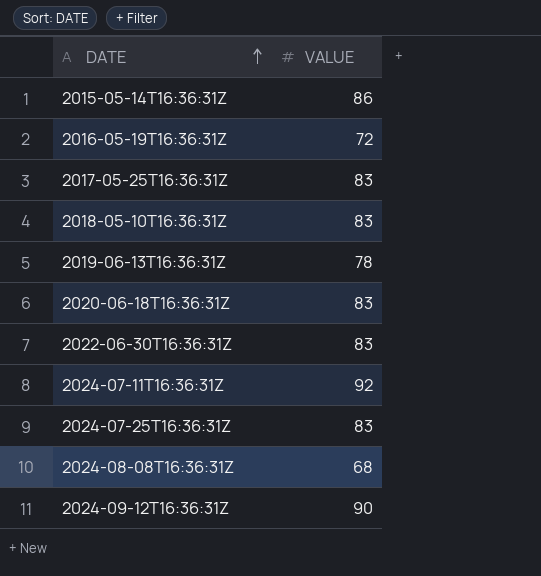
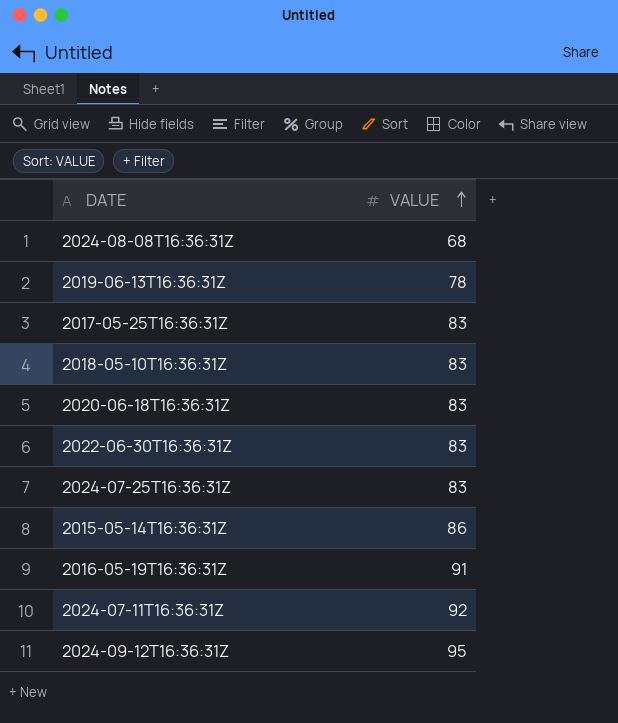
row order: DATE ascending -> VALUE ascending
2016-05-19T16:36:31Z | VALUE: 72 -> 91
2024-09-12T16:36:31Z | VALUE: 90 -> 95

